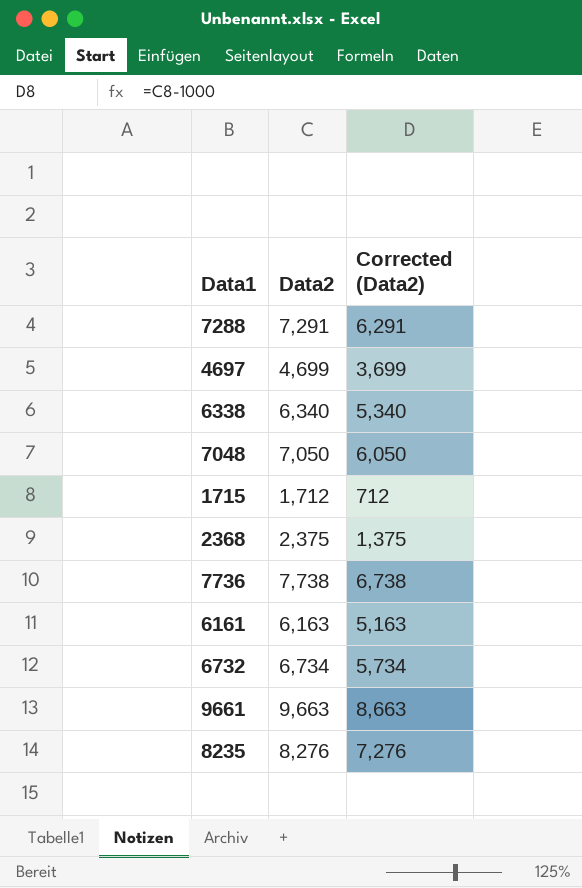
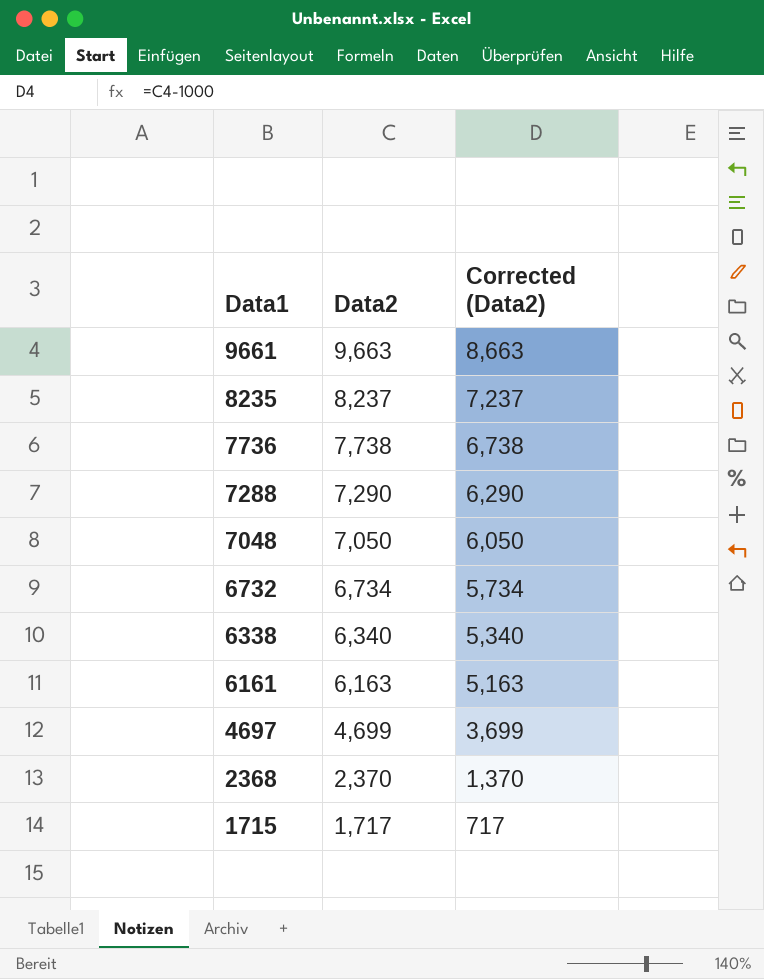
row order: none -> Data1 descending
8235 | Data2: 8,276 -> 8,237
8235 | Corrected (Data2): 7,276 -> 7,237
7288 | Data2: 7,291 -> 7,290
7288 | Corrected (Data2): 6,291 -> 6,290
2368 | Data2: 2,375 -> 2,370
2368 | Corrected (Data2): 1,375 -> 1,370
1715 | Data2: 1,712 -> 1,717
1715 | Corrected (Data2): 712 -> 717

